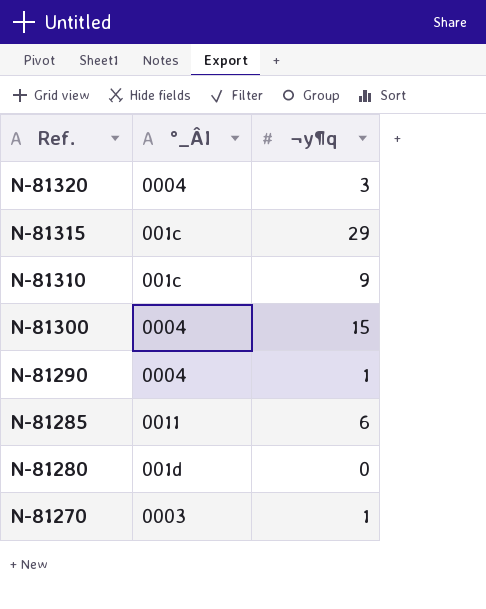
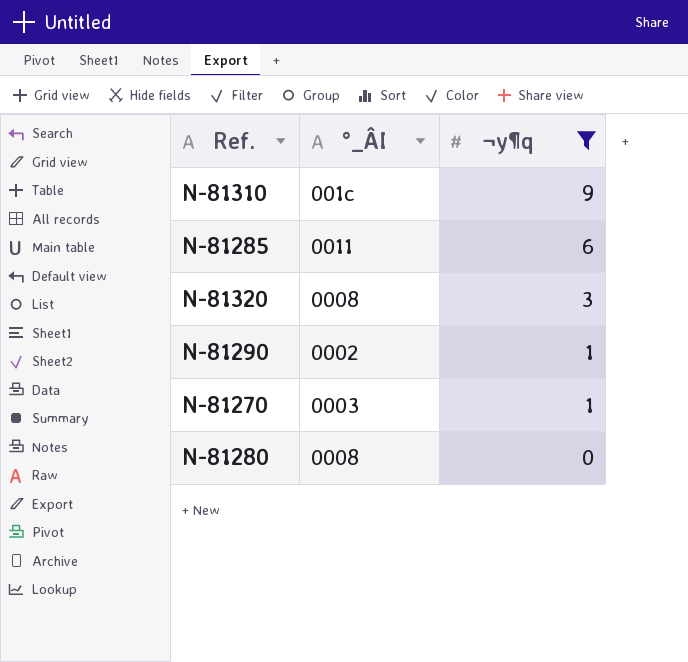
filter: none -> ¬y¶q <= 9
row order: Ref. descending -> ¬y¶q descending
N-81320 | °_ÂI: 0004 -> 0008
N-81290 | °_ÂI: 0004 -> 0002
N-81280 | °_ÂI: 001d -> 0008

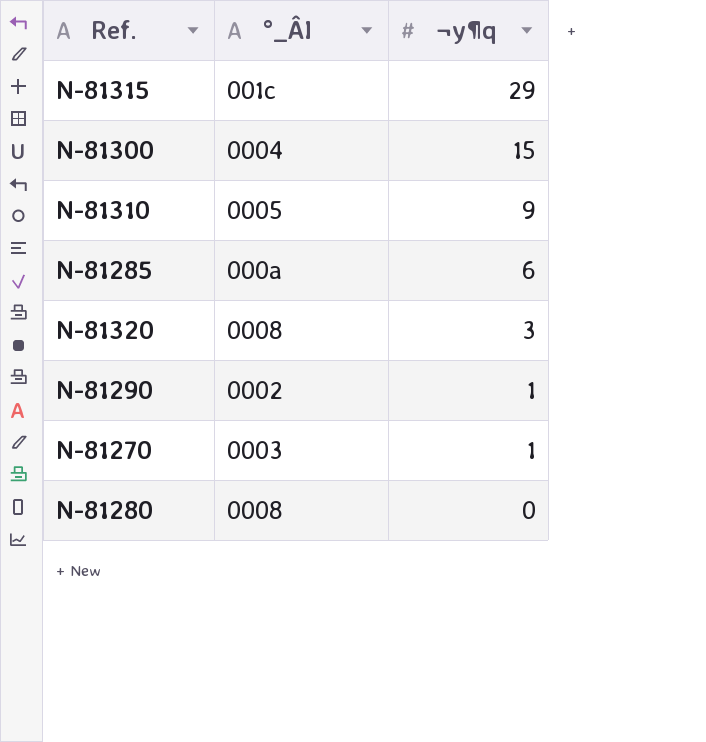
filter: ¬y¶q <= 9 -> none
N-81310 | °_ÂI: 001c -> 0005
N-81285 | °_ÂI: 0011 -> 000a

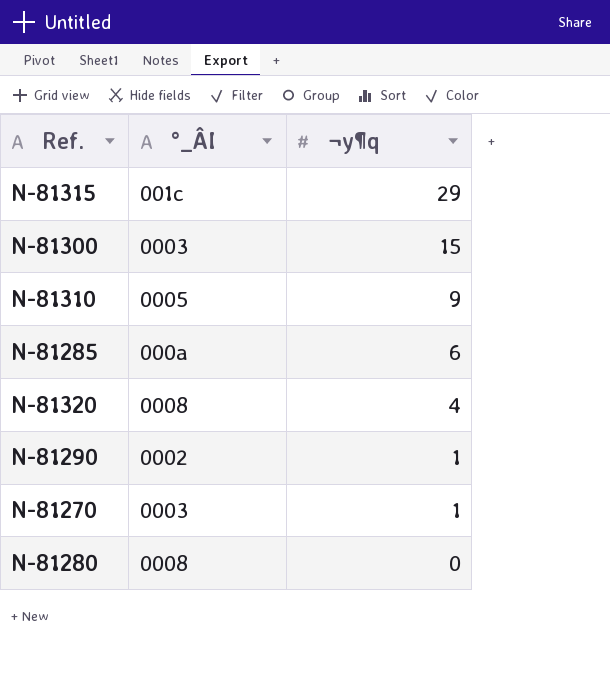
N-81300 | °_ÂI: 0004 -> 0003
N-81320 | ¬y¶q: 3 -> 4

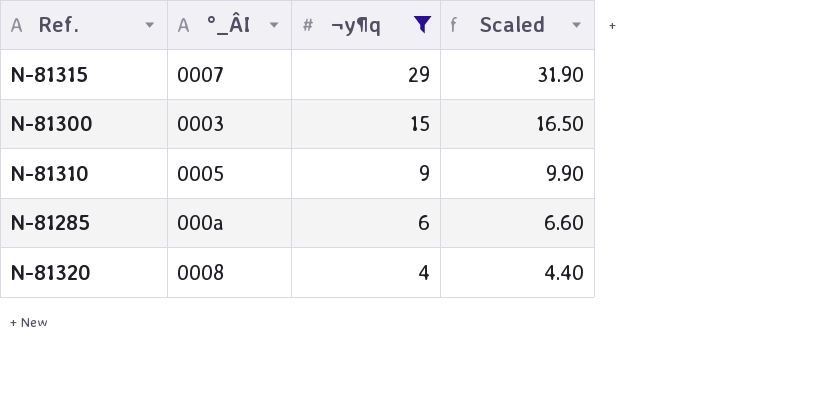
filter: none -> ¬y¶q >= 4
column Scaled | formula: none -> [¬y¶q] * 1.1
N-81315 | °_ÂI: 001c -> 0007

